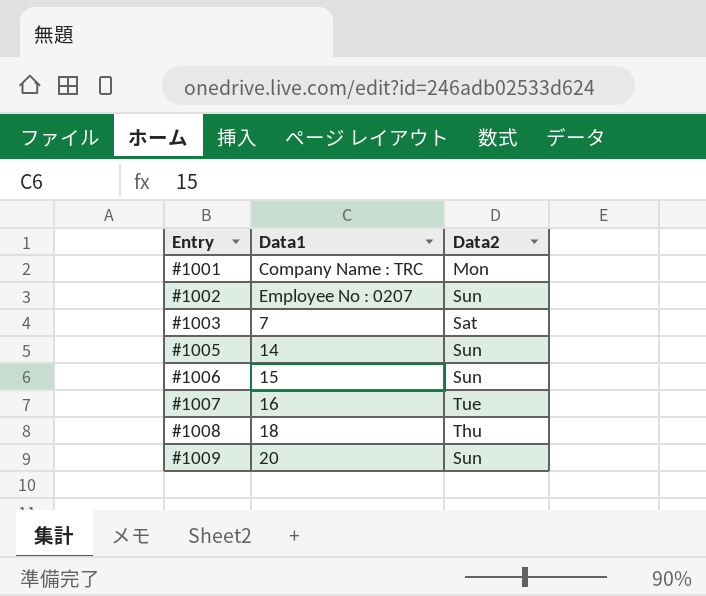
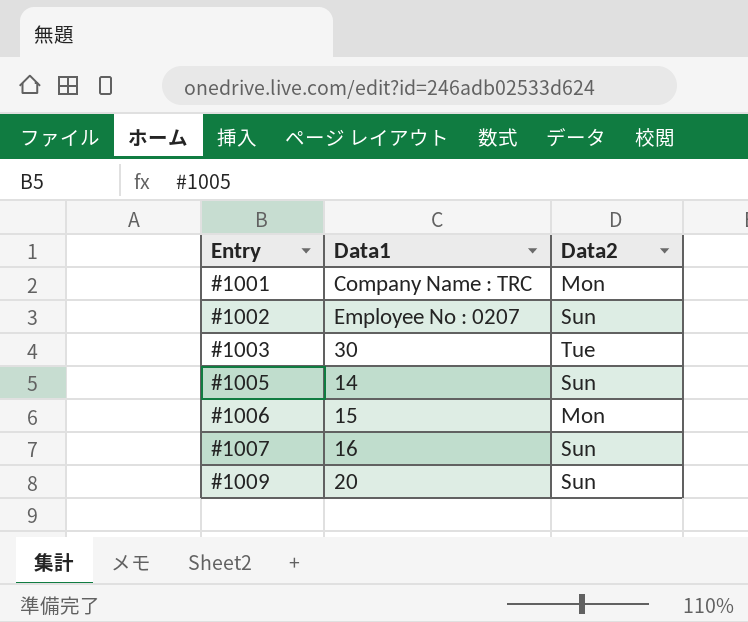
row #1008: 18 | Thu -> none
#1003 | Data1: 7 -> 30
#1003 | Data2: Sat -> Tue
#1006 | Data2: Sun -> Mon
#1007 | Data2: Tue -> Sun

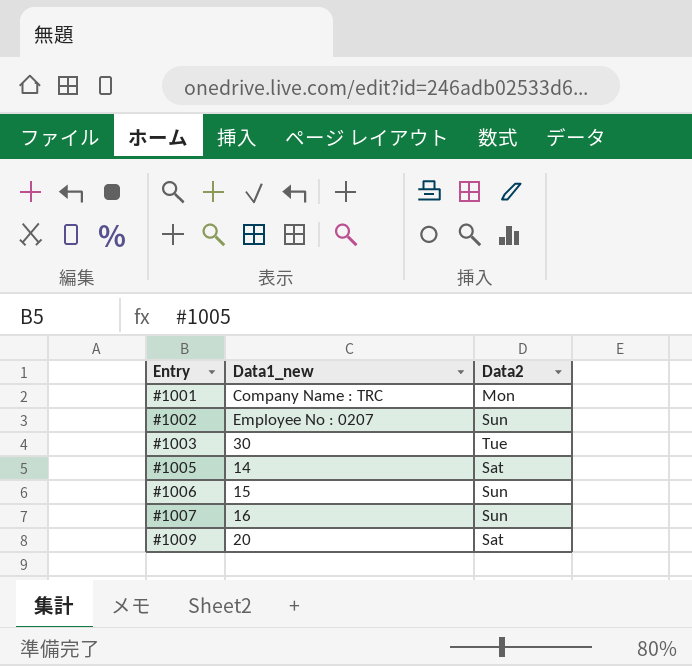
column name: Data1 -> Data1_new
#1005 | Data2: Sun -> Sat
#1006 | Data2: Mon -> Sun
#1009 | Data2: Sun -> Sat

